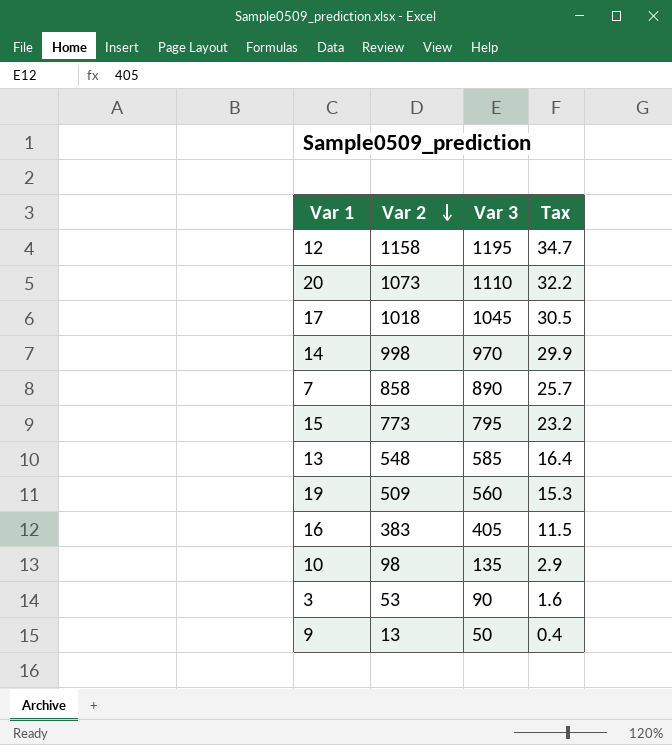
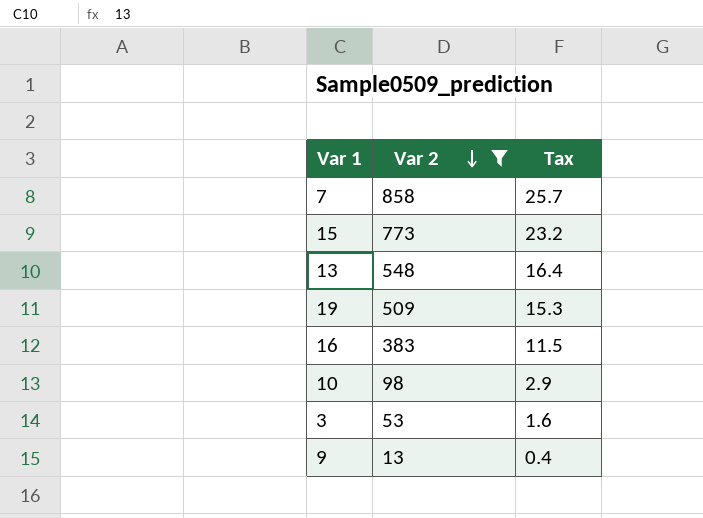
filter: none -> Var 2 <= 858
column Var 3 | position: 3 -> none

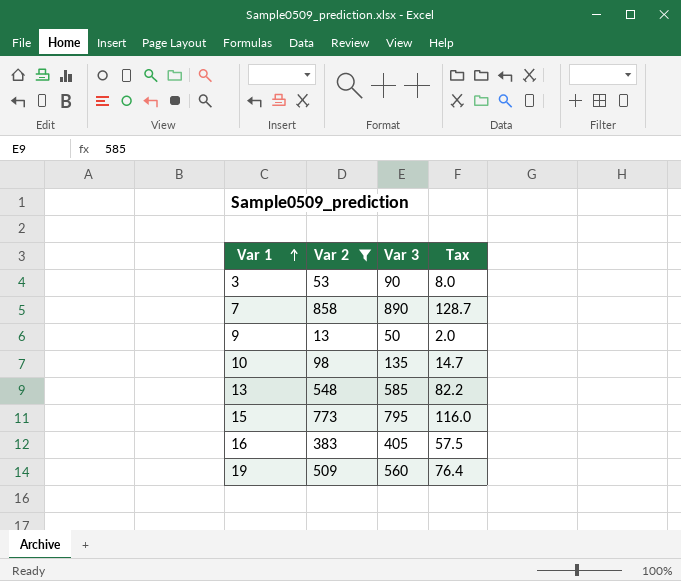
row order: Var 2 descending -> Var 1 ascending
column Var 3 | position: none -> 3
column Tax | formula: [Var 2] * 0.03 -> [Var 2] * 0.15

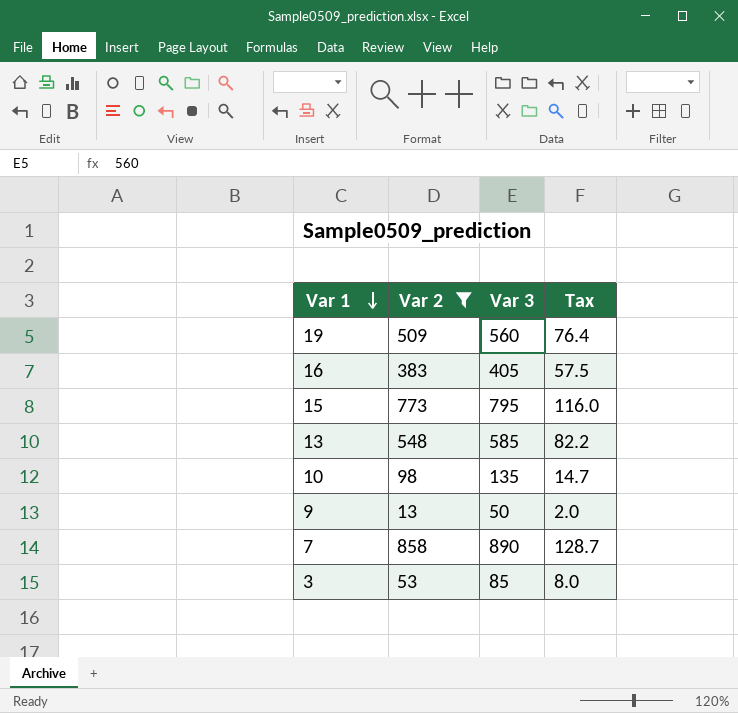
row order: Var 1 ascending -> Var 1 descending
3 | Var 3: 90 -> 85

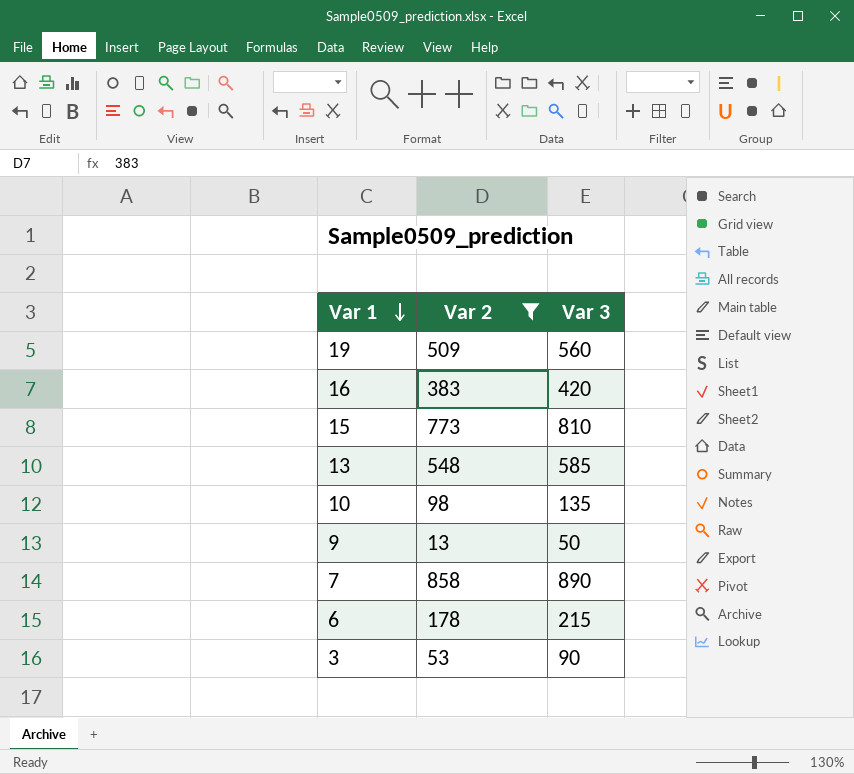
column Tax | formula: [Var 2] * 0.15 -> none
16 | Var 3: 405 -> 420
15 | Var 3: 795 -> 810
row 6: none -> 178 | 215
3 | Var 3: 85 -> 90

